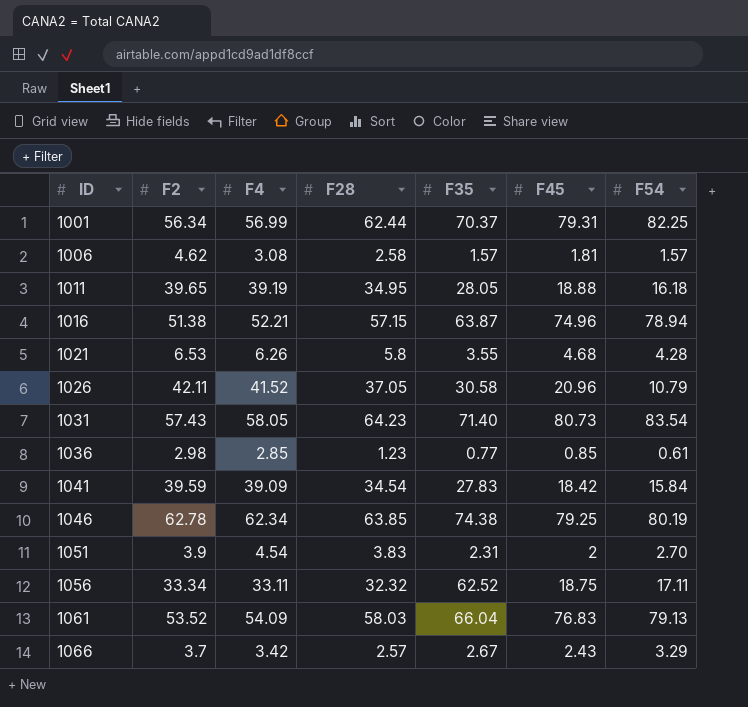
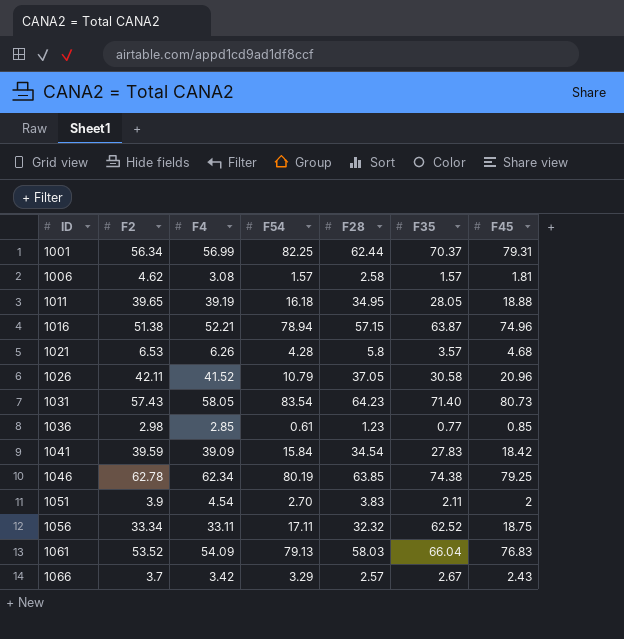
column F54 | position: 7 -> 4
1021 | F35: 3.55 -> 3.57
1051 | F35: 2.31 -> 2.11

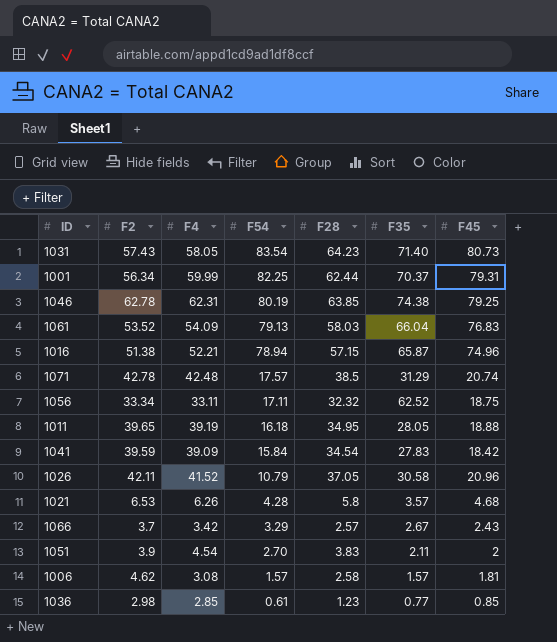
row order: ID ascending -> F54 descending
1001 | F4: 56.99 -> 59.99
1046 | F4: 62.34 -> 62.31
1016 | F35: 63.87 -> 65.87
row 1071: none -> 42.78 | 42.48 | 17.57 | 38.5 | 31.29 | 20.74

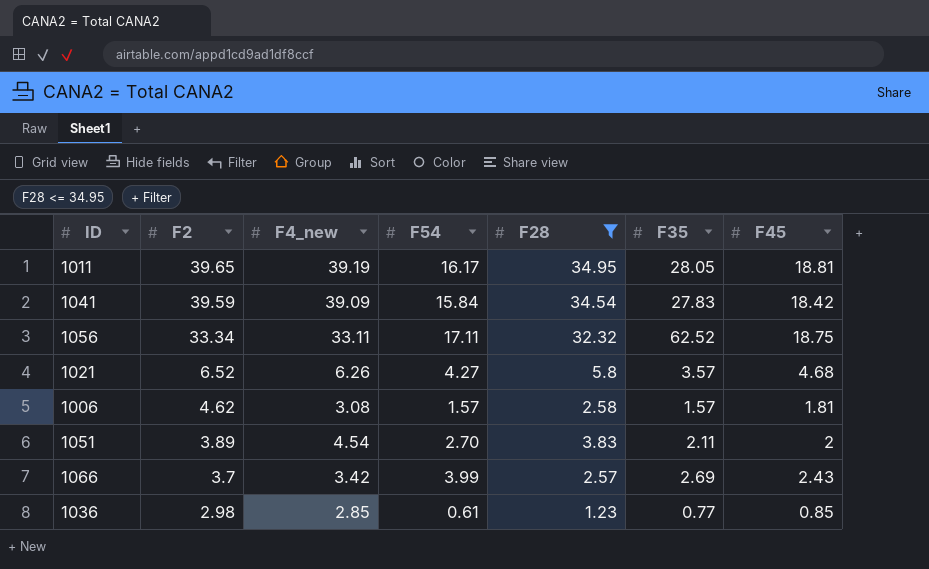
filter: none -> F28 <= 34.95
row order: F54 descending -> F2 descending
column name: F4 -> F4_new
1011 | F54: 16.18 -> 16.17
1011 | F45: 18.88 -> 18.81
1021 | F2: 6.53 -> 6.52
1021 | F54: 4.28 -> 4.27
1051 | F2: 3.9 -> 3.89
1066 | F54: 3.29 -> 3.99
1066 | F35: 2.67 -> 2.69

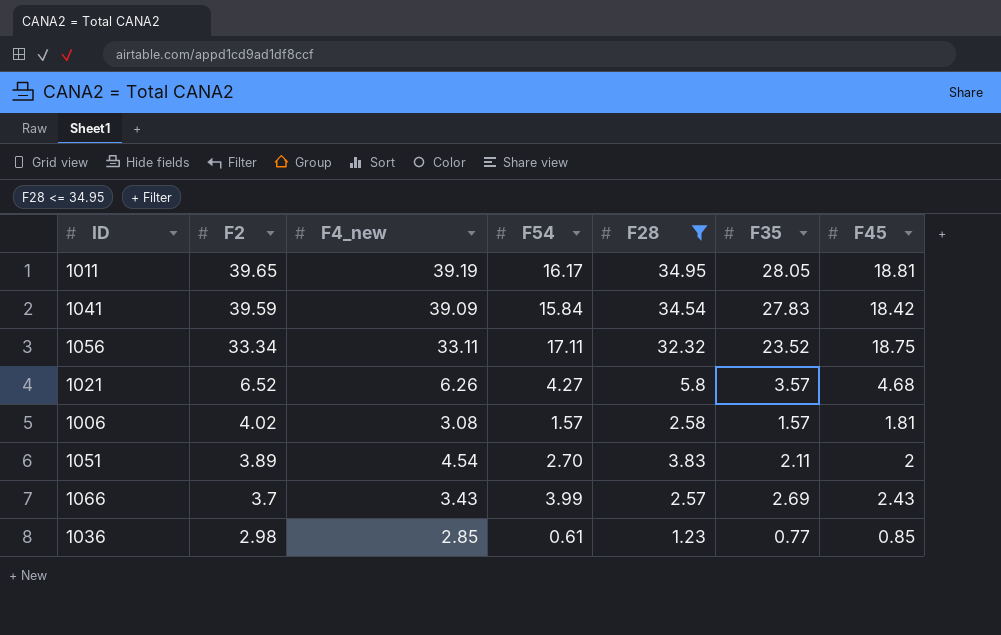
1056 | F35: 62.52 -> 23.52
1006 | F2: 4.62 -> 4.02
1066 | F4_new: 3.42 -> 3.43

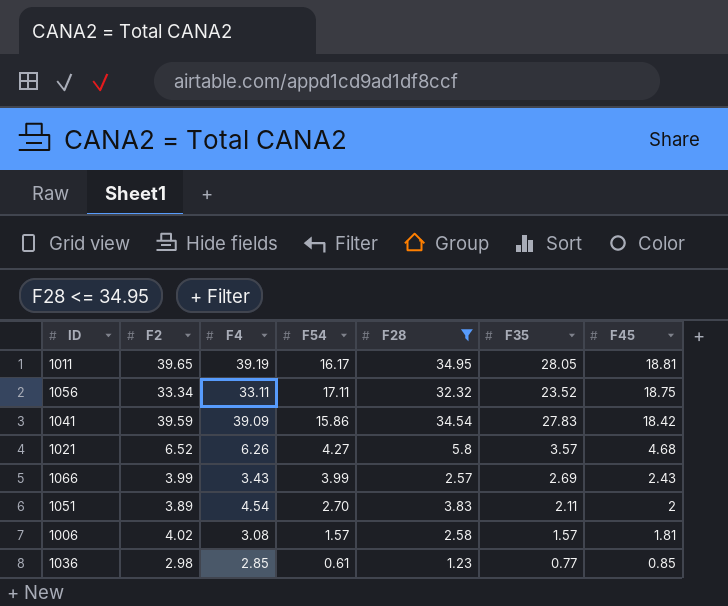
row order: F2 descending -> F45 descending
column name: F4_new -> F4
1041 | F54: 15.84 -> 15.86
1066 | F2: 3.7 -> 3.99

